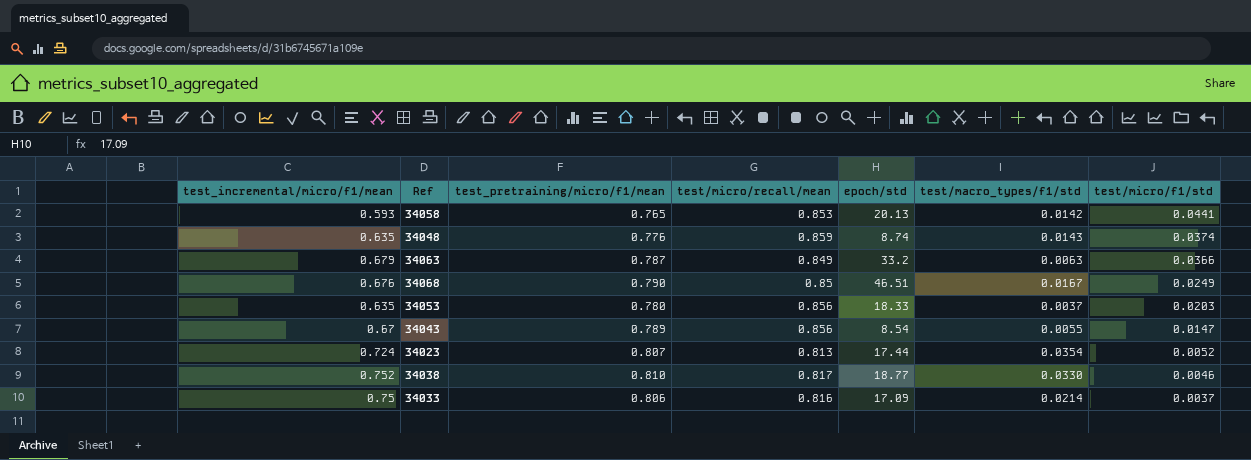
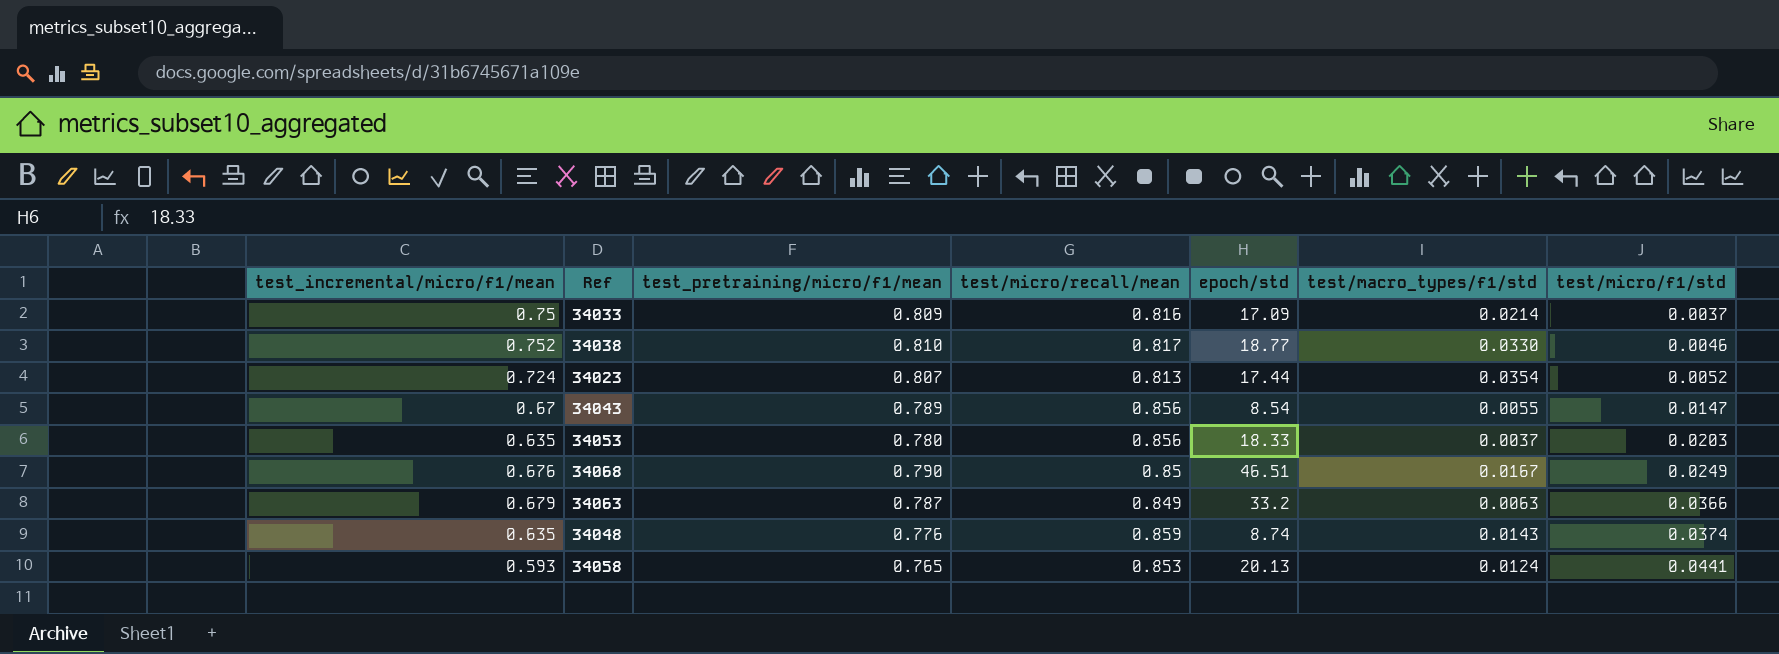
row order: test/micro/f1/std descending -> test/micro/f1/std ascending
34033 | test_pretraining/micro/f1/mean: 0.806 -> 0.809
34058 | test/macro_types/f1/std: 0.0142 -> 0.0124

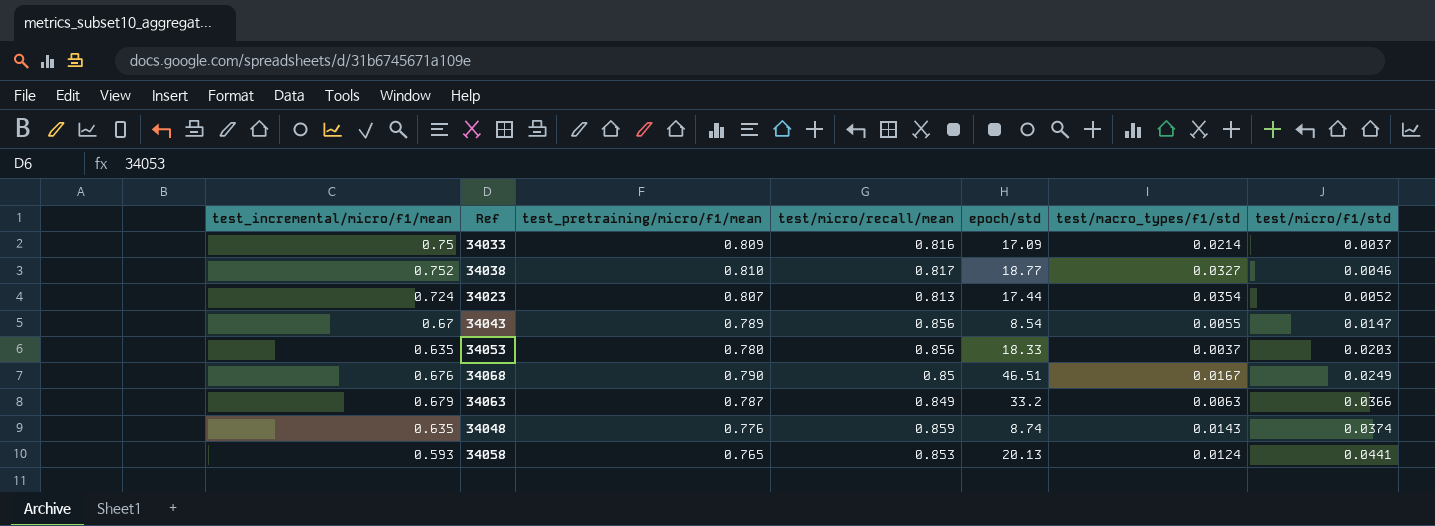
34038 | test/macro_types/f1/std: 0.0330 -> 0.0327

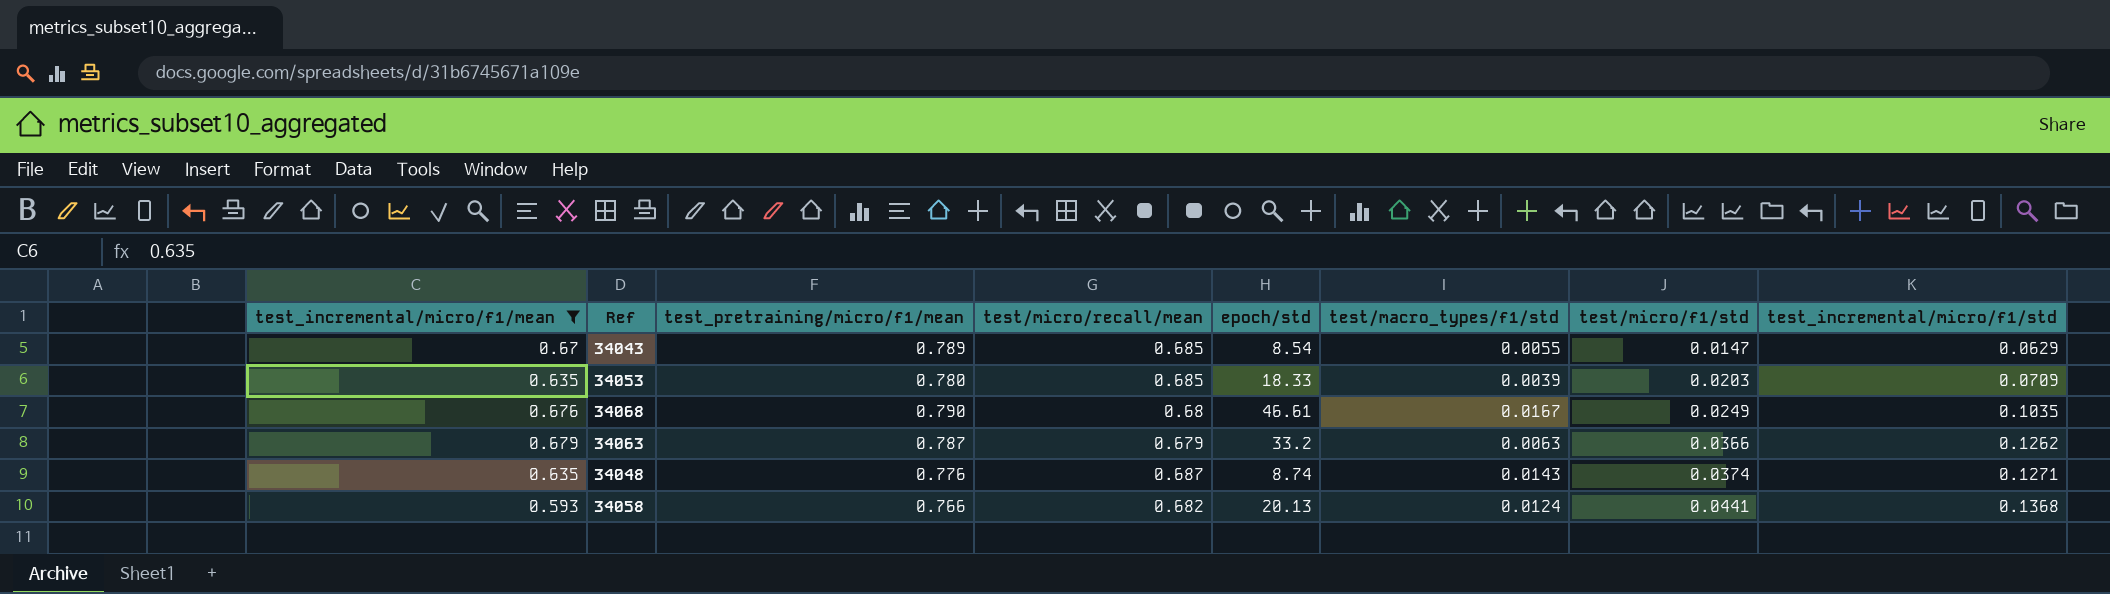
filter: none -> test_incremental/micro/f1/mean <= 0.679
column test_incremental/micro/f1/std | position: none -> 8
34043 | test/micro/recall/mean: 0.856 -> 0.685
34053 | test/micro/recall/mean: 0.856 -> 0.685
34053 | test/macro_types/f1/std: 0.0037 -> 0.0039
34068 | test/micro/recall/mean: 0.85 -> 0.68
34068 | epoch/std: 46.51 -> 46.61
34063 | test/micro/recall/mean: 0.849 -> 0.679
34048 | test/micro/recall/mean: 0.859 -> 0.687
34058 | test_pretraining/micro/f1/mean: 0.765 -> 0.766
34058 | test/micro/recall/mean: 0.853 -> 0.682

